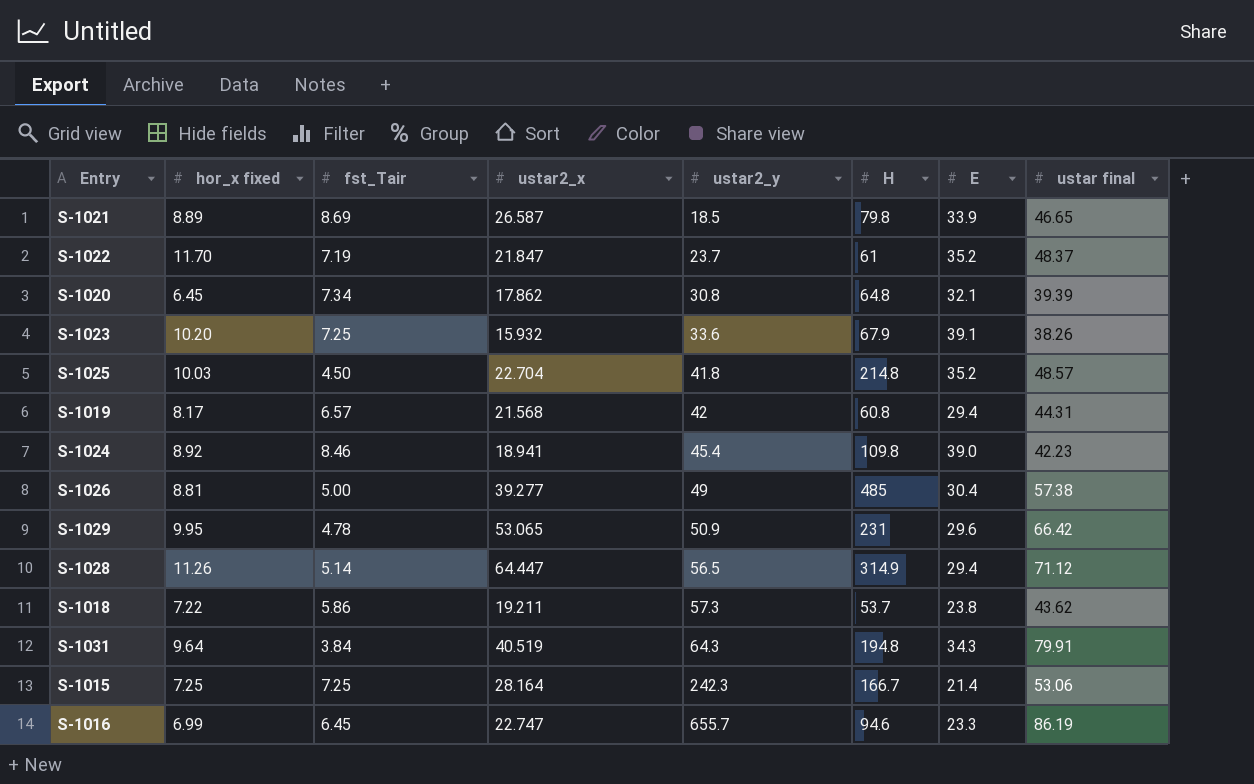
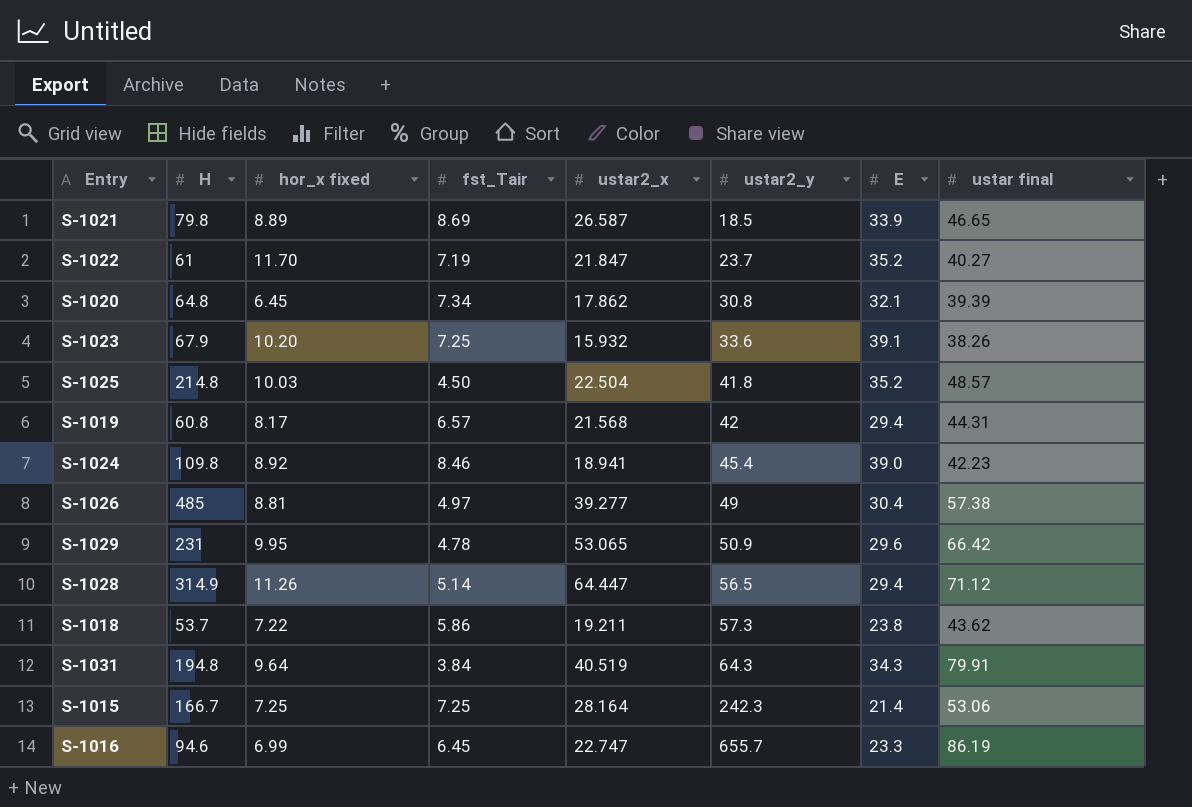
column H | position: 6 -> 2
S-1022 | ustar final: 48.37 -> 40.27
S-1025 | ustar2_x: 22.704 -> 22.504
S-1026 | fst_Tair: 5.00 -> 4.97

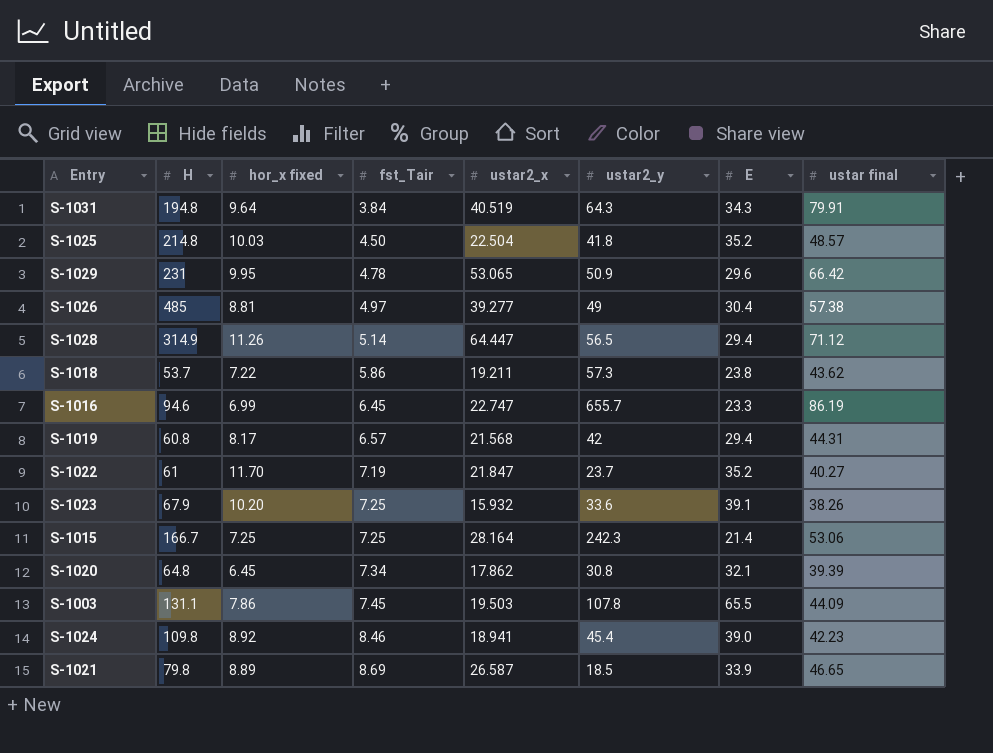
row order: ustar2_y ascending -> fst_Tair ascending
row S-1003: none -> 131.1 | 7.86 | 7.45 | 19.503 | 107.8 | 65.5 | 44.09

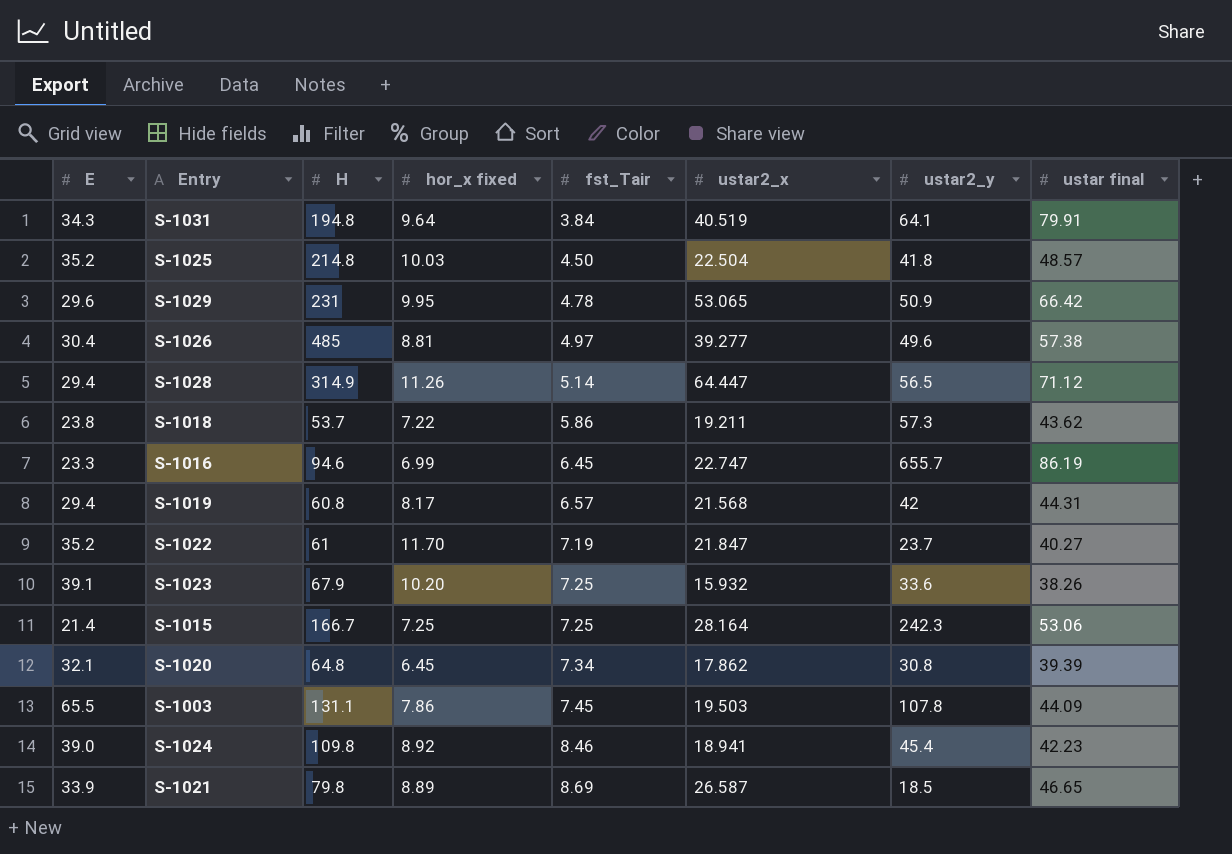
column E | position: 7 -> 1
S-1031 | ustar2_y: 64.3 -> 64.1
S-1026 | ustar2_y: 49 -> 49.6

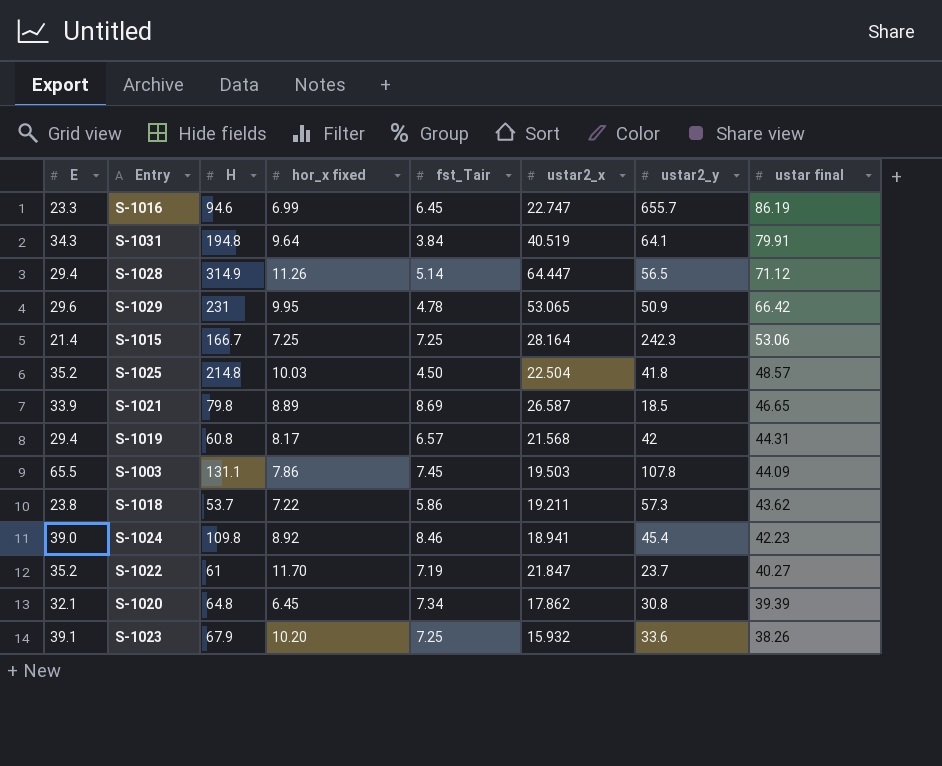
row order: fst_Tair ascending -> ustar final descending
row S-1026: 30.4 | 485 | 8.81 | 4.97 | 39.277 | 49.6 | 57.38 -> none

